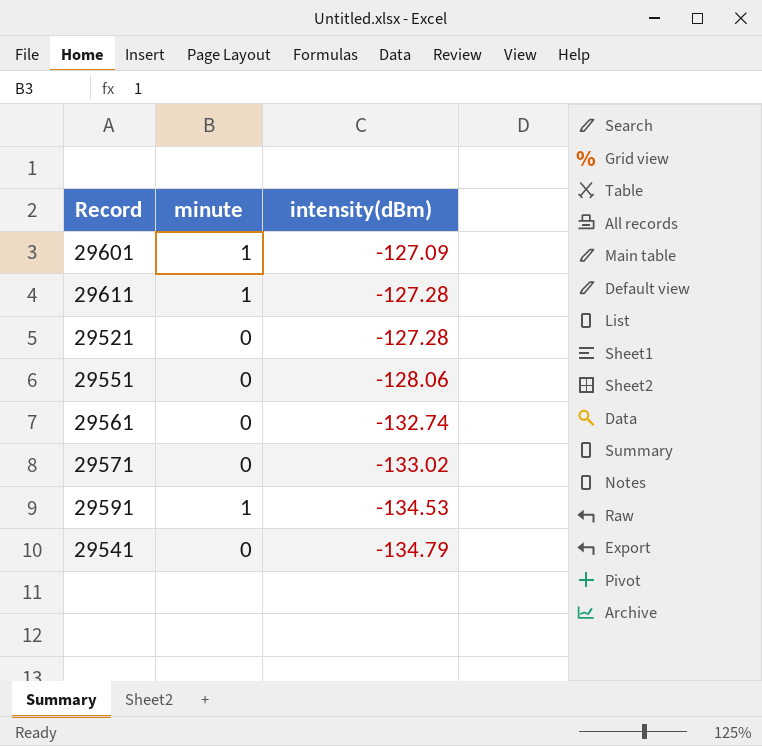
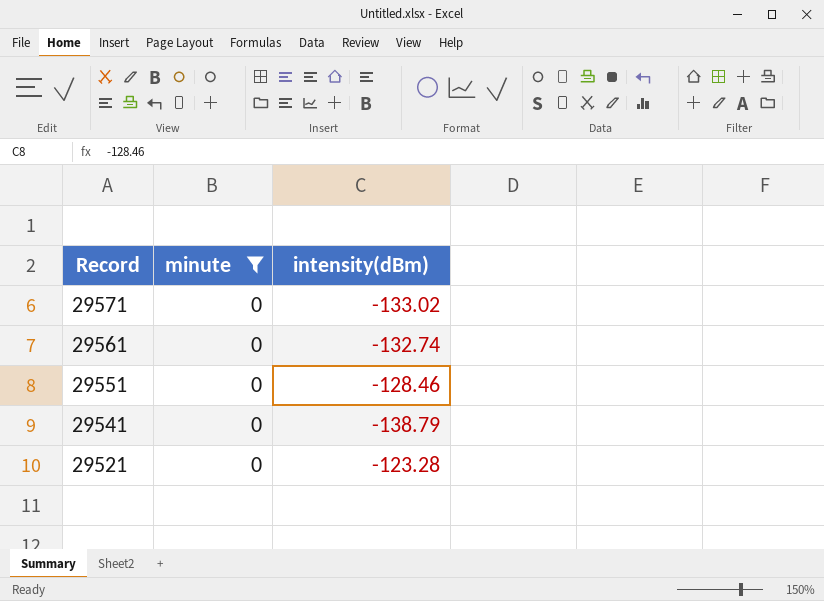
filter: none -> minute = 0
row order: intensity(dBm) descending -> Record descending
29551 | intensity(dBm): -128.06 -> -128.46
29541 | intensity(dBm): -134.79 -> -138.79
29521 | intensity(dBm): -127.28 -> -123.28

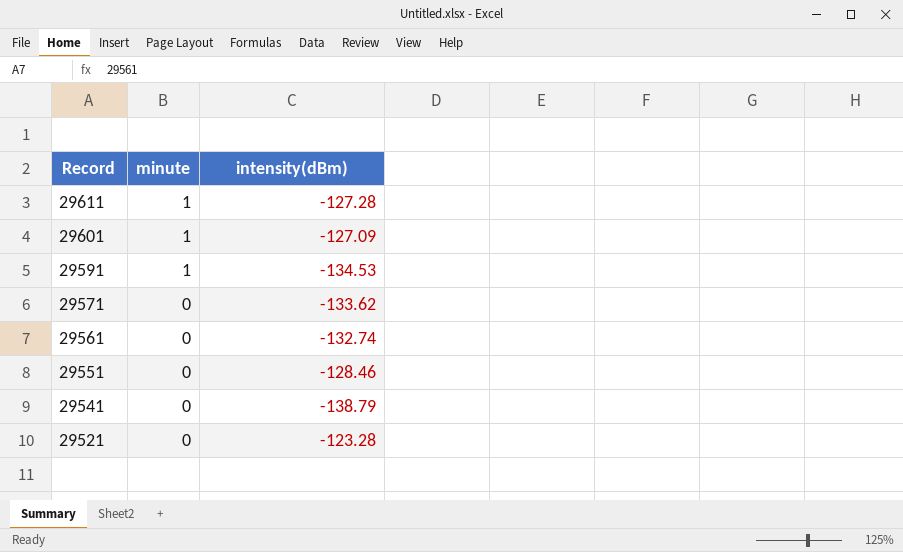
filter: minute = 0 -> none
29571 | intensity(dBm): -133.02 -> -133.62

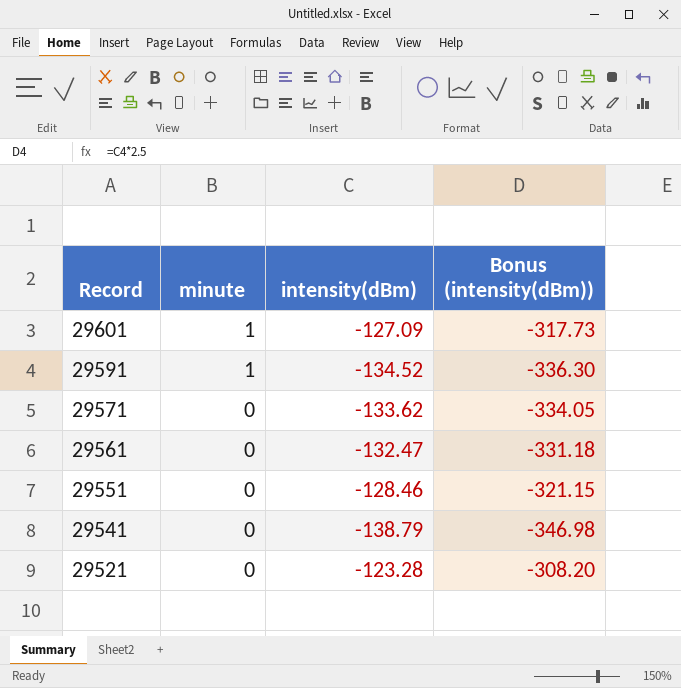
column Bonus (intensity(dBm)) | formula: none -> [intensity(dBm)] * 2.5
row 29611: 1 | -127.28 -> none
29591 | intensity(dBm): -134.53 -> -134.52
29561 | intensity(dBm): -132.74 -> -132.47

